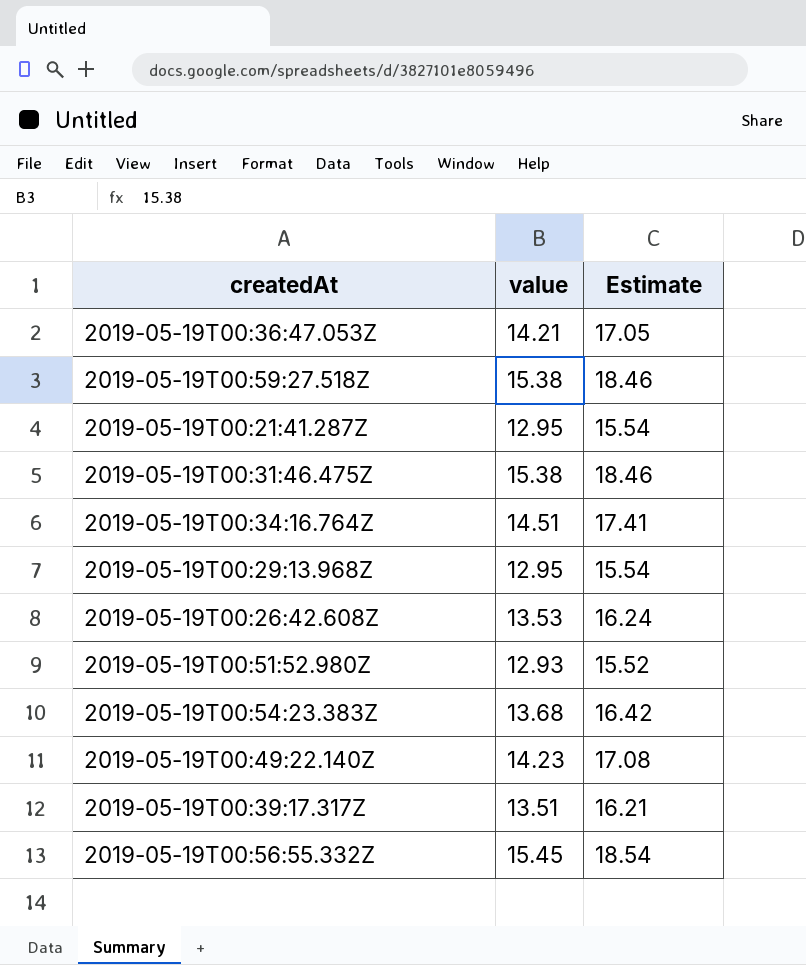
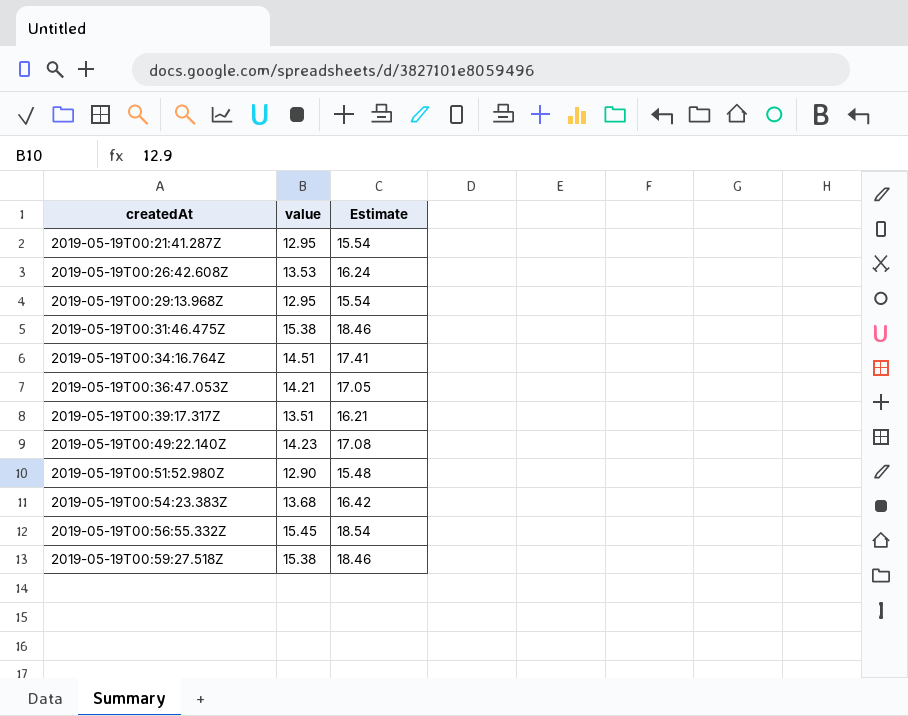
row order: none -> createdAt ascending
2019-05-19T00:51:52.980Z | value: 12.93 -> 12.90
2019-05-19T00:51:52.980Z | Estimate: 15.52 -> 15.48

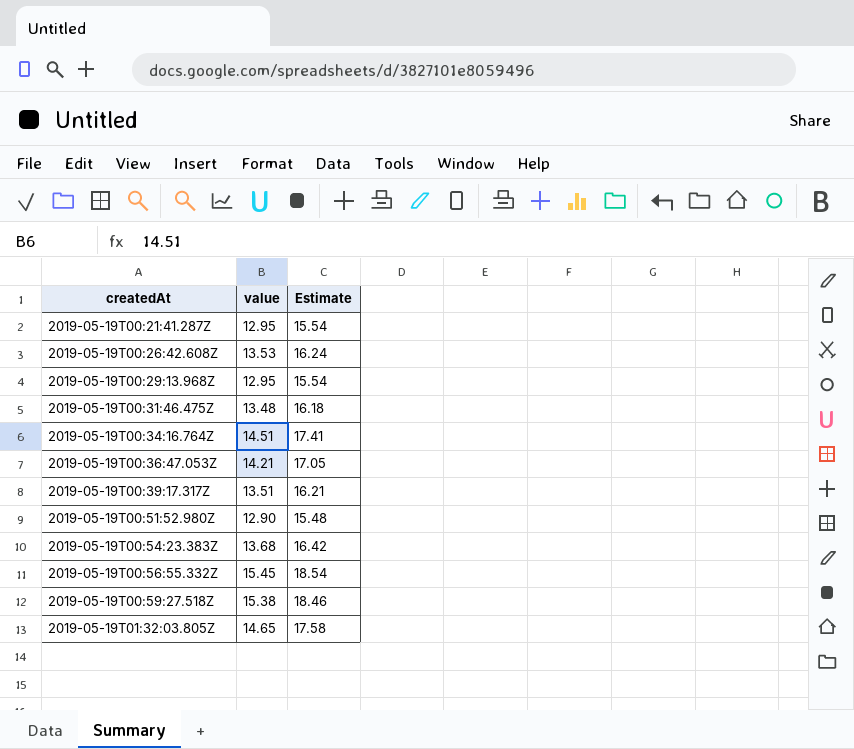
row 2019-05-19T00:49:22.140Z: 14.23 | 17.08 -> none
2019-05-19T00:31:46.475Z | value: 15.38 -> 13.48
2019-05-19T00:31:46.475Z | Estimate: 18.46 -> 16.18
row 2019-05-19T01:32:03.805Z: none -> 14.65 | 17.58

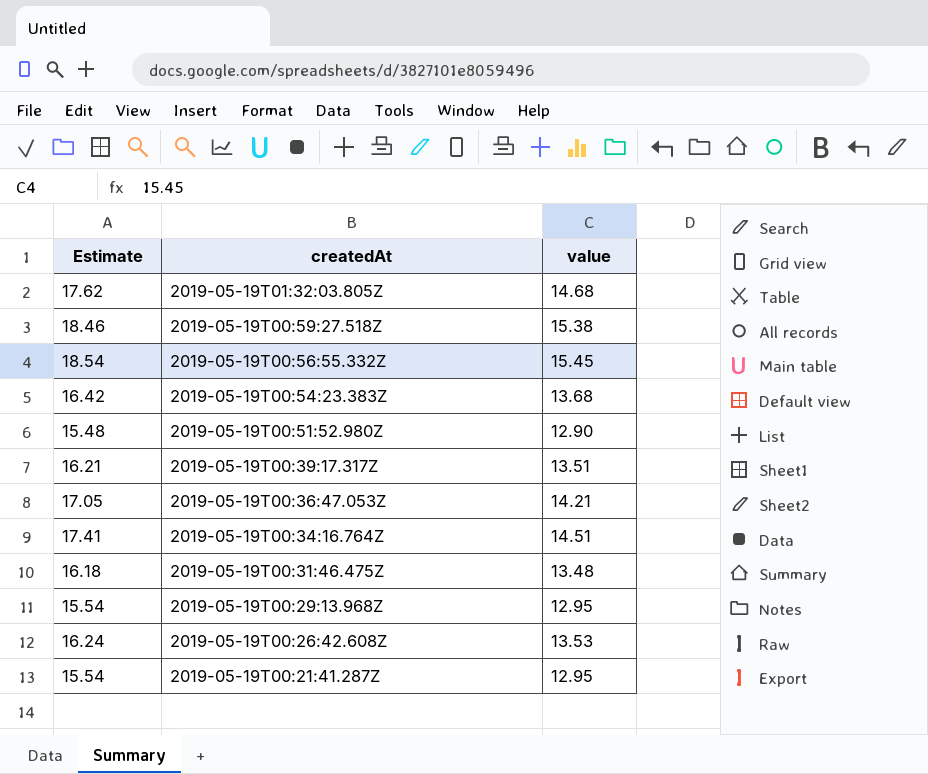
row order: createdAt ascending -> createdAt descending
column Estimate | position: 3 -> 1
2019-05-19T01:32:03.805Z | Estimate: 17.58 -> 17.62
2019-05-19T01:32:03.805Z | value: 14.65 -> 14.68

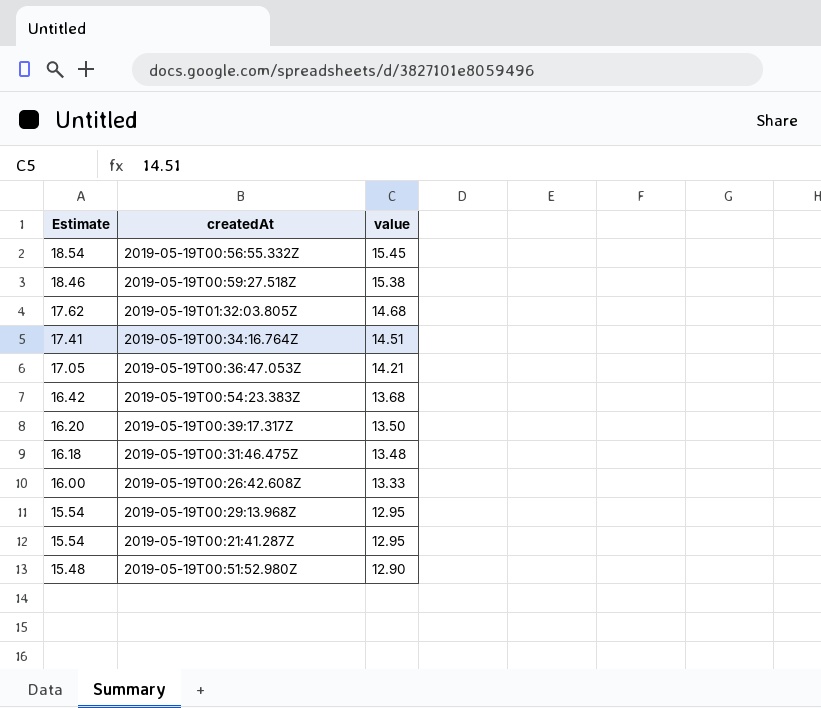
row order: createdAt descending -> Estimate descending
2019-05-19T00:39:17.317Z | Estimate: 16.21 -> 16.20
2019-05-19T00:39:17.317Z | value: 13.51 -> 13.50
2019-05-19T00:26:42.608Z | Estimate: 16.24 -> 16.00
2019-05-19T00:26:42.608Z | value: 13.53 -> 13.33

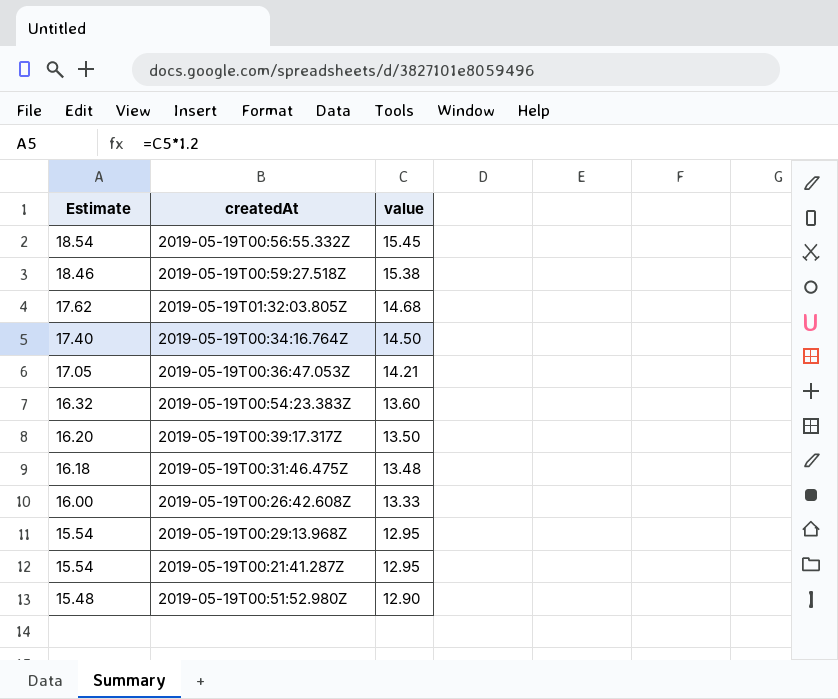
2019-05-19T00:34:16.764Z | Estimate: 17.41 -> 17.40
2019-05-19T00:34:16.764Z | value: 14.51 -> 14.50
2019-05-19T00:54:23.383Z | Estimate: 16.42 -> 16.32
2019-05-19T00:54:23.383Z | value: 13.68 -> 13.60

